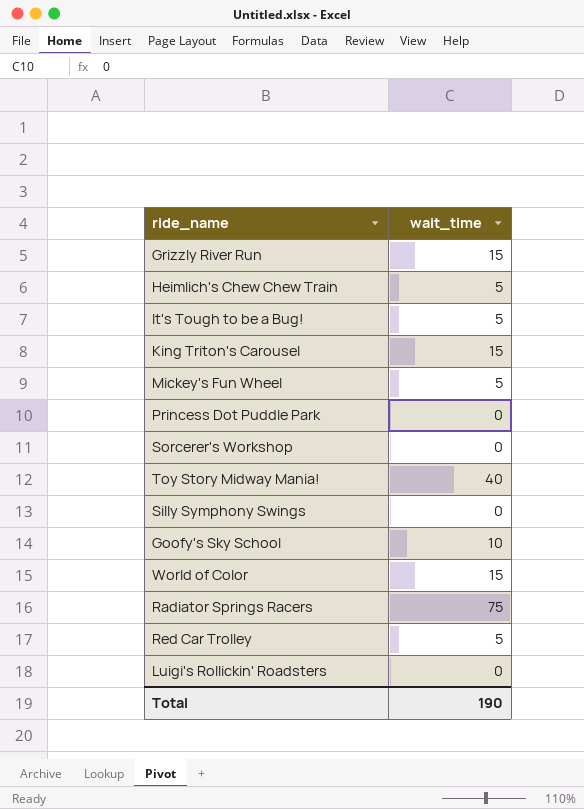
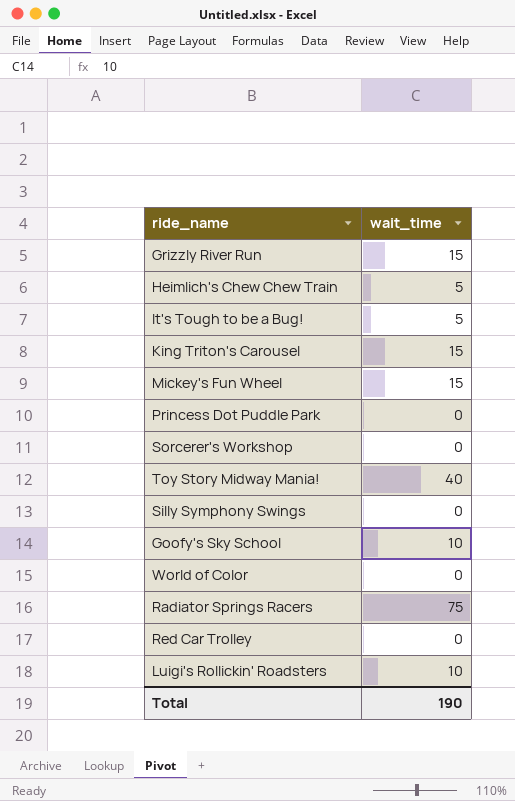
Mickey's Fun Wheel | wait_time: 5 -> 15
World of Color | wait_time: 15 -> 0
Red Car Trolley | wait_time: 5 -> 0
Luigi's Rollickin' Roadsters | wait_time: 0 -> 10

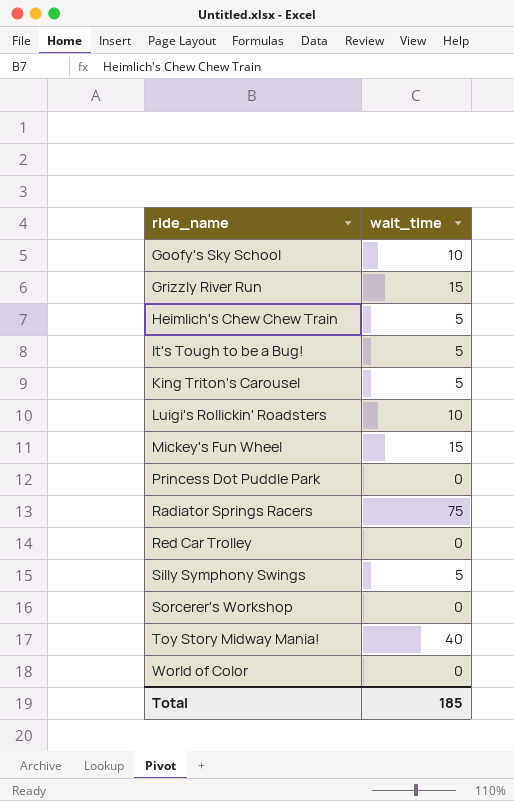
row order: none -> ride_name ascending
King Triton's Carousel | wait_time: 15 -> 5
Silly Symphony Swings | wait_time: 0 -> 5
Total | wait_time: 190 -> 185

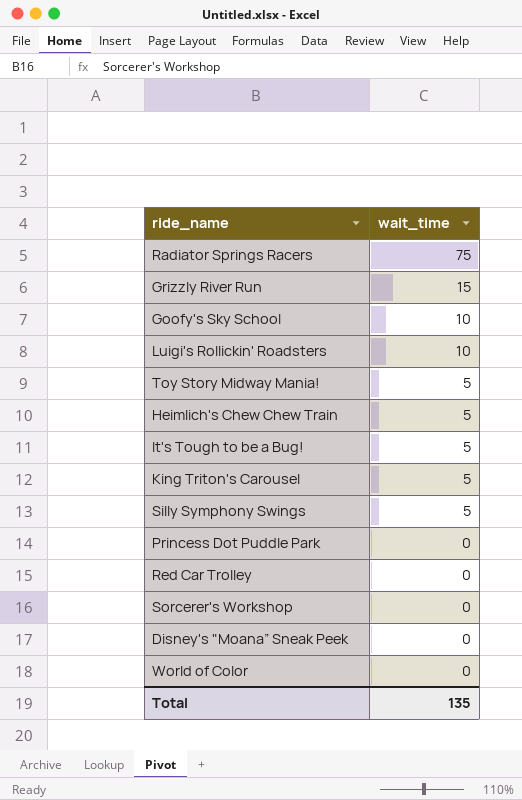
row order: ride_name ascending -> wait_time descending
row Mickey's Fun Wheel: 15 -> none
Toy Story Midway Mania! | wait_time: 40 -> 5
row Disney's "Moana” Sneak Peek: none -> 0
Total | wait_time: 185 -> 135

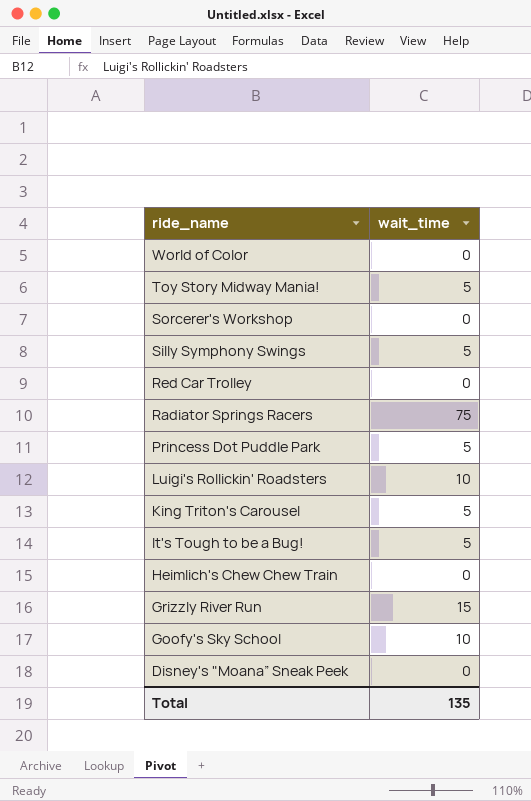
row order: wait_time descending -> ride_name descending
Princess Dot Puddle Park | wait_time: 0 -> 5
Heimlich's Chew Chew Train | wait_time: 5 -> 0

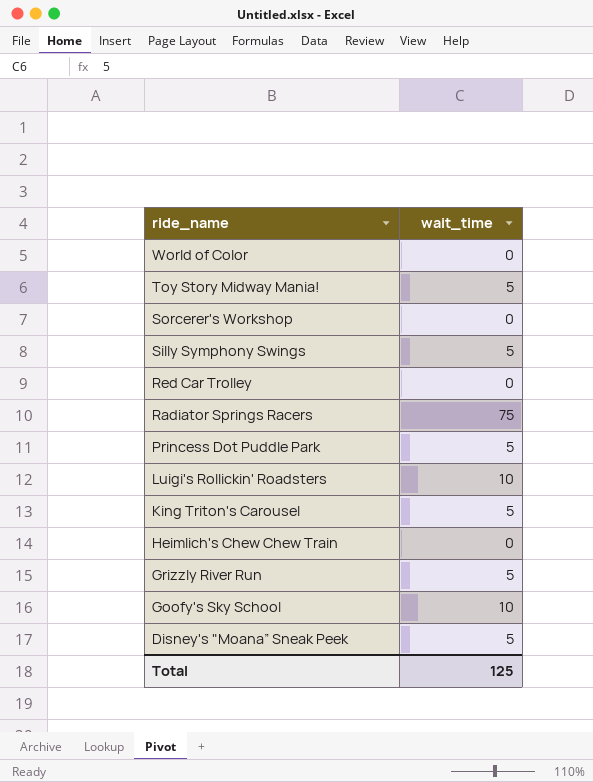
row It's Tough to be a Bug!: 5 -> none
Grizzly River Run | wait_time: 15 -> 5
Disney's "Moana” Sneak Peek | wait_time: 0 -> 5
Total | wait_time: 135 -> 125

